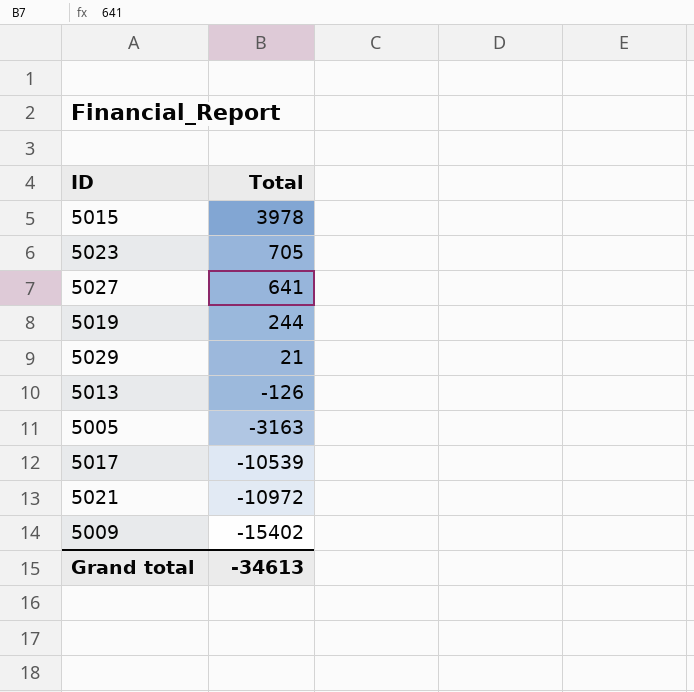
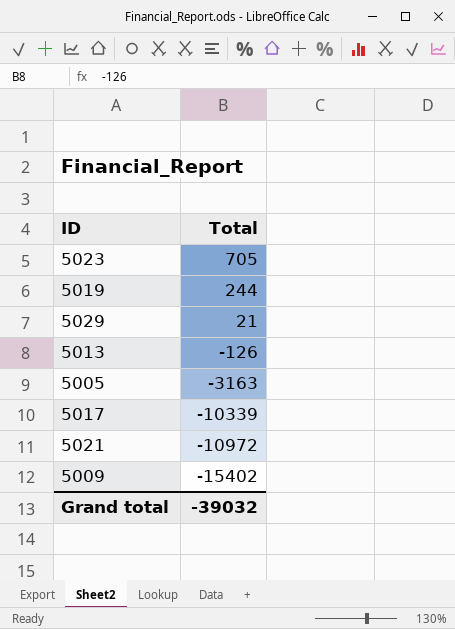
row 5015: 3978 -> none
row 5027: 641 -> none
5017 | Total: -10539 -> -10339
Grand total | Total: -34613 -> -39032

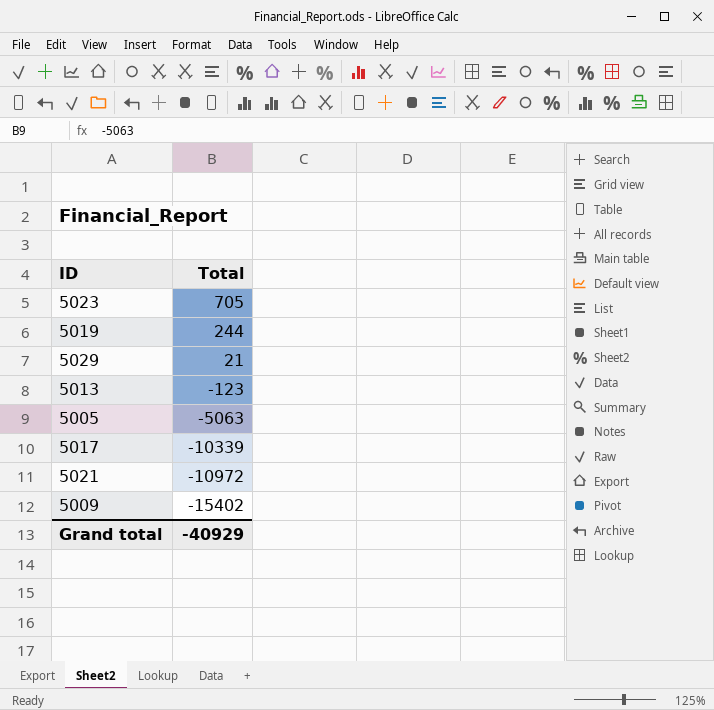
5013 | Total: -126 -> -123
5005 | Total: -3163 -> -5063
Grand total | Total: -39032 -> -40929

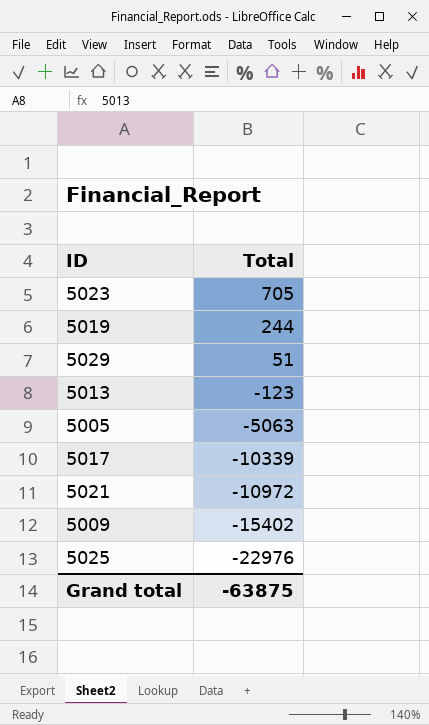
5029 | Total: 21 -> 51
row 5025: none -> -22976
Grand total | Total: -40929 -> -63875

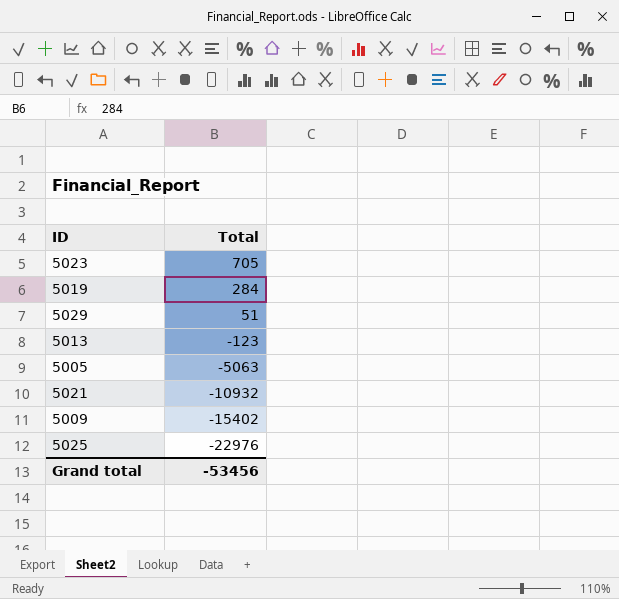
row 5017: -10339 -> none
5019 | Total: 244 -> 284
5021 | Total: -10972 -> -10932
Grand total | Total: -63875 -> -53456

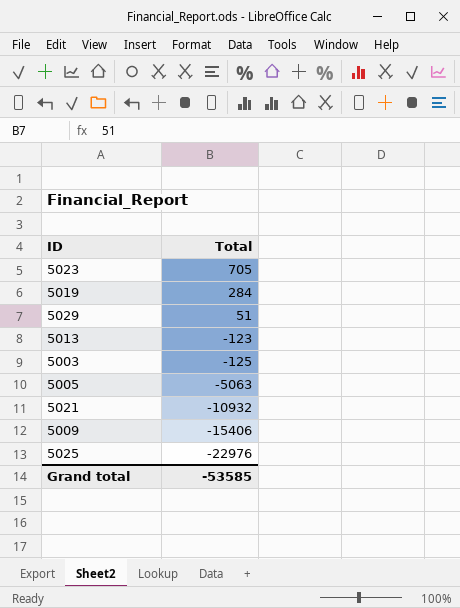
row 5003: none -> -125
5009 | Total: -15402 -> -15406
Grand total | Total: -53456 -> -53585

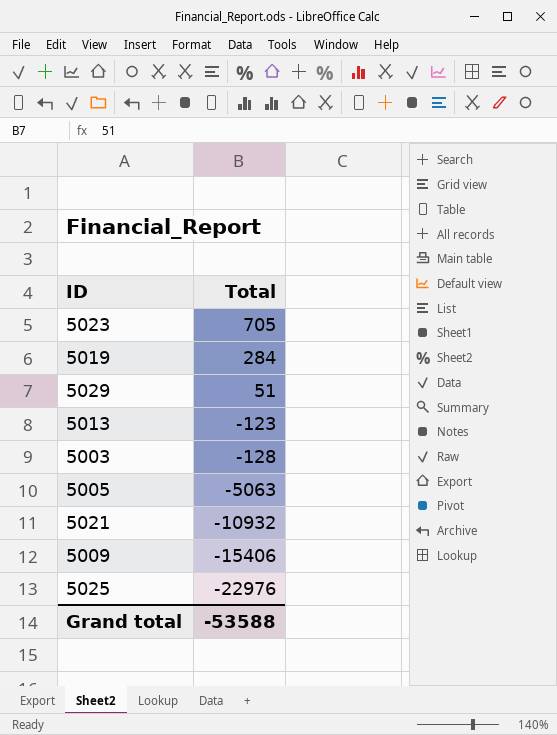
5003 | Total: -125 -> -128
Grand total | Total: -53585 -> -53588

